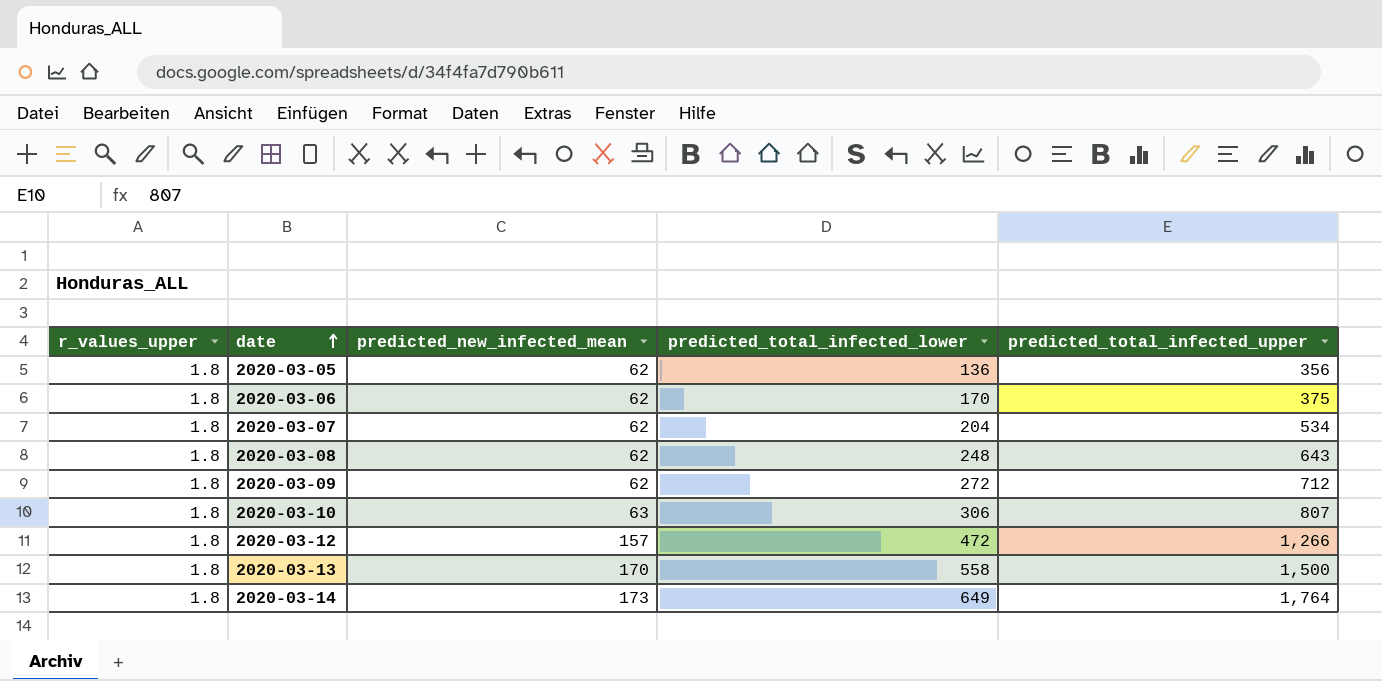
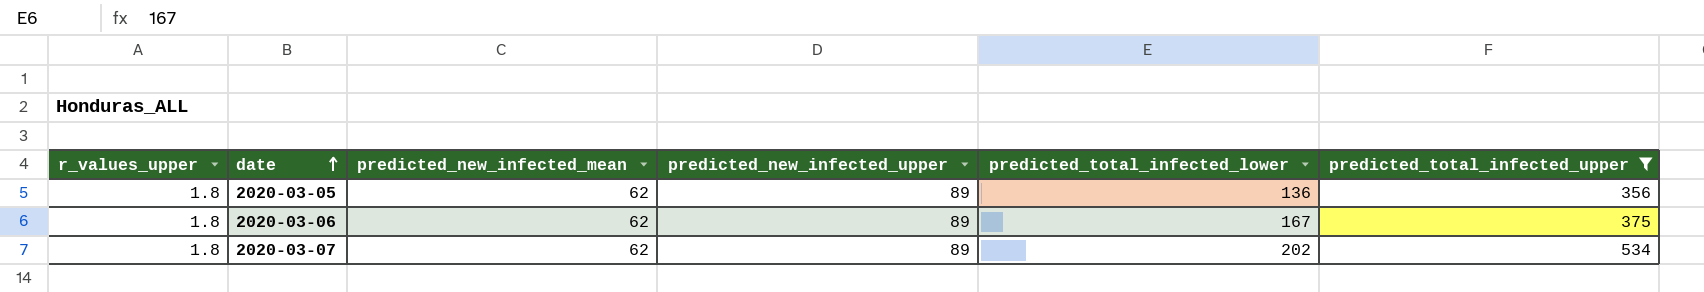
filter: none -> predicted_total_infected_upper <= 534
column predicted_new_infected_upper | position: none -> 4
2020-03-06 | predicted_total_infected_lower: 170 -> 167
2020-03-07 | predicted_total_infected_lower: 204 -> 202

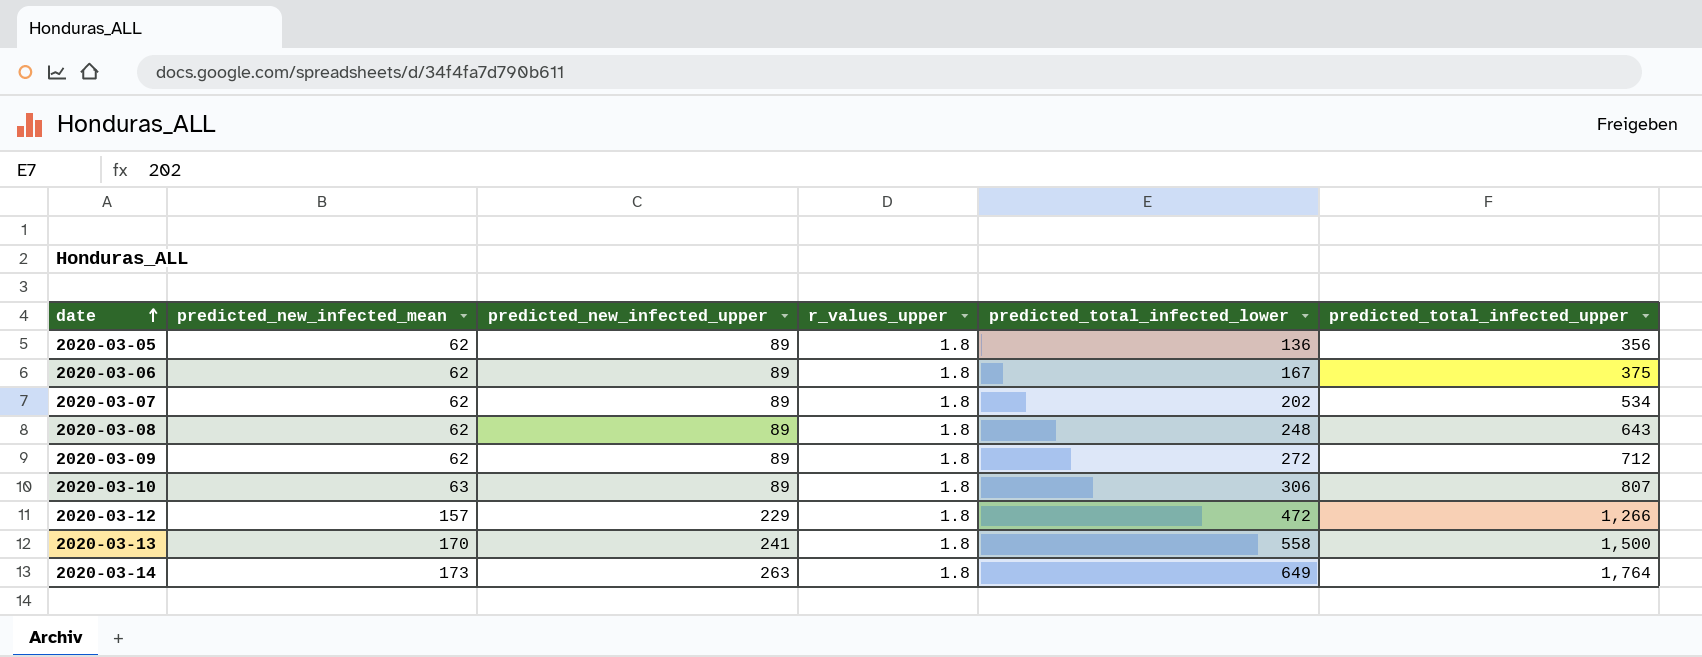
filter: predicted_total_infected_upper <= 534 -> none
column r_values_upper | position: 1 -> 4

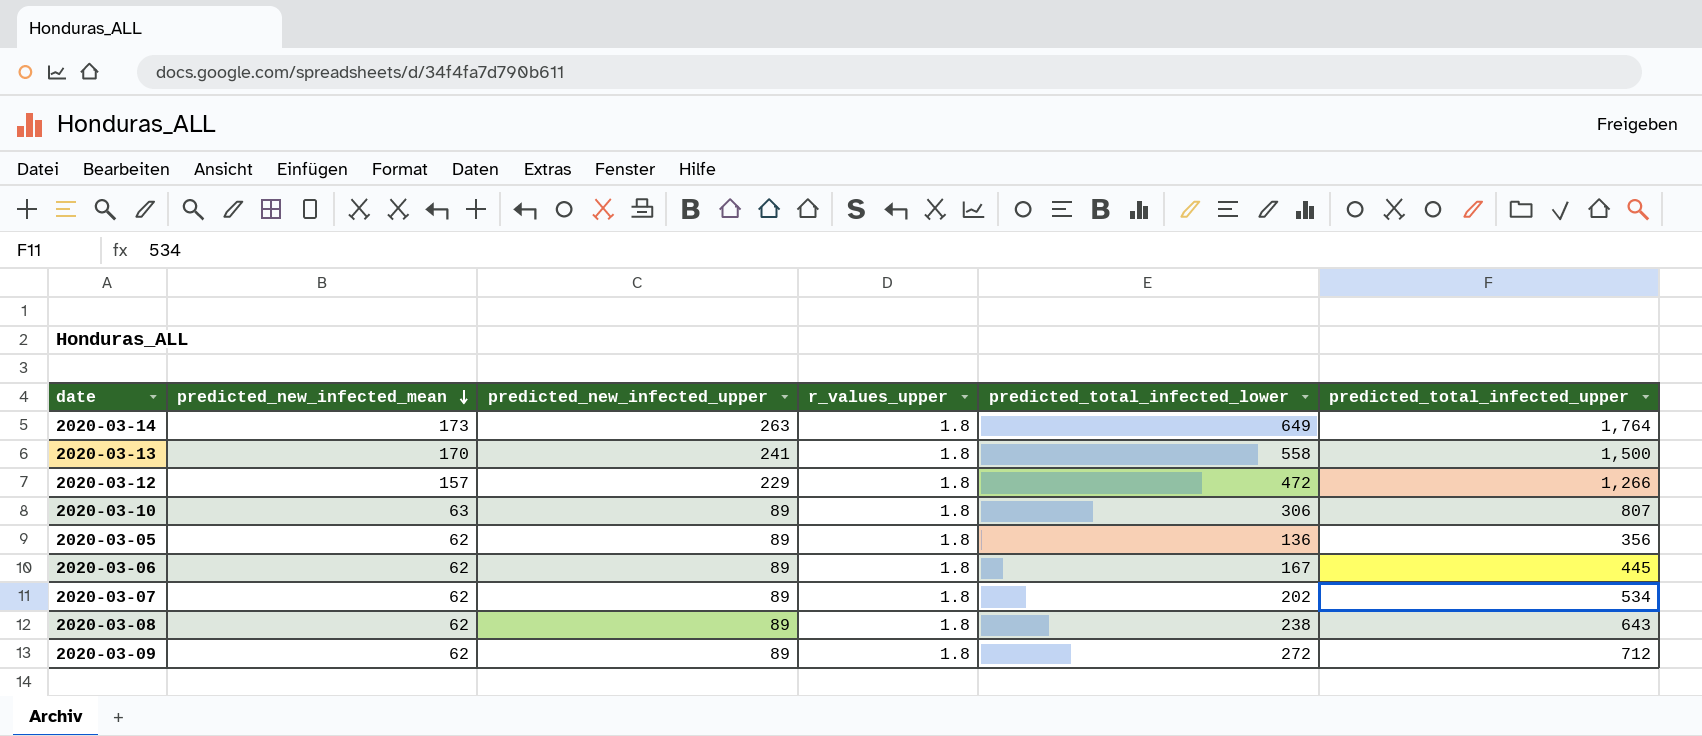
row order: date ascending -> predicted_new_infected_mean descending
2020-03-06 | predicted_total_infected_upper: 375 -> 445
2020-03-08 | predicted_total_infected_lower: 248 -> 238

